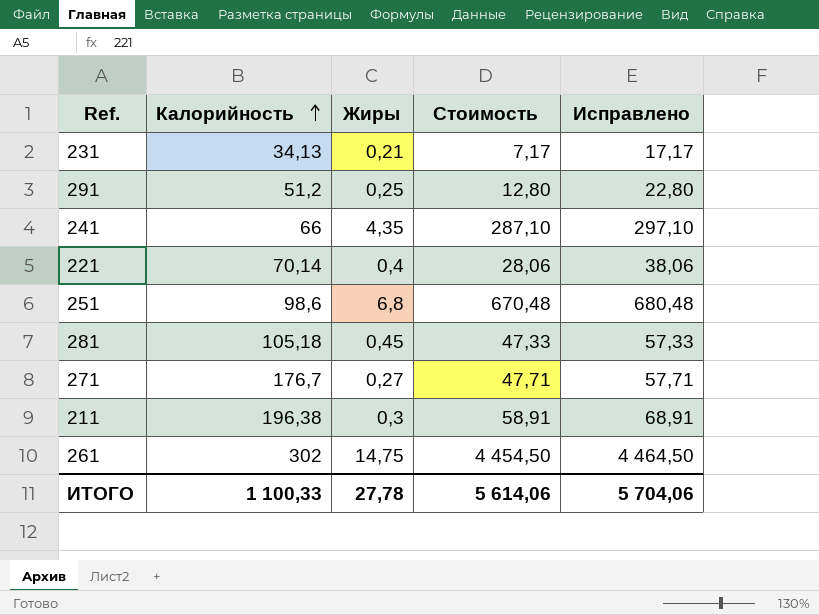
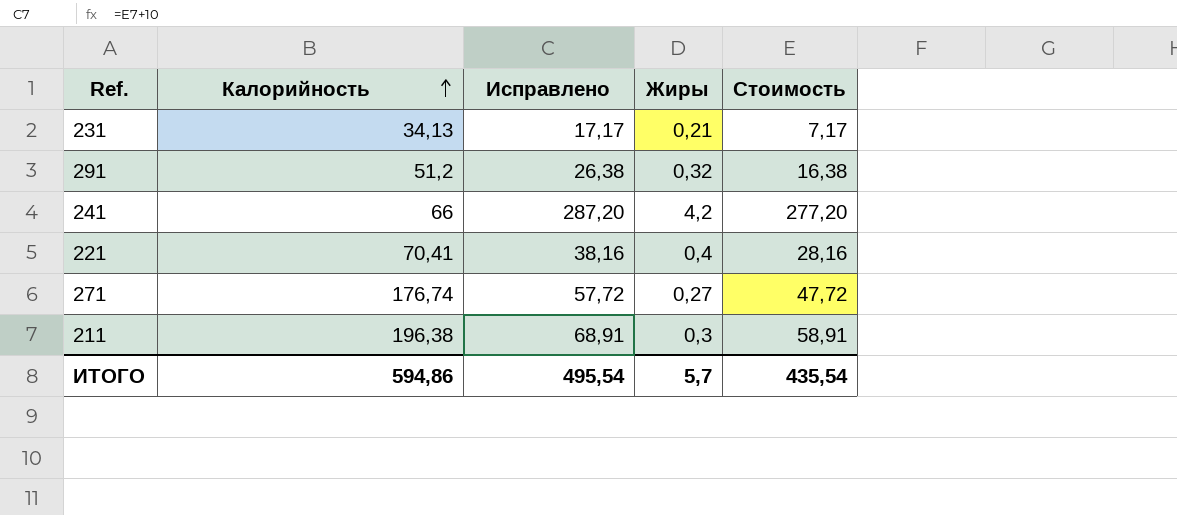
column Исправлено | position: 5 -> 3
row 251: 98,6 | 6,8 | 670,48 | 680,48 -> none
row 281: 105,18 | 0,45 | 47,33 | 57,33 -> none
row 261: 302 | 14,75 | 4 454,50 | 4 464,50 -> none
291 | Исправлено: 22,80 -> 26,38
291 | Жиры: 0,25 -> 0,32
291 | Стоимость: 12,80 -> 16,38
241 | Исправлено: 297,10 -> 287,20
241 | Жиры: 4,35 -> 4,2
241 | Стоимость: 287,10 -> 277,20
221 | Калорийность: 70,14 -> 70,41
221 | Исправлено: 38,06 -> 38,16
221 | Стоимость: 28,06 -> 28,16
271 | Калорийность: 176,7 -> 176,74
271 | Исправлено: 57,71 -> 57,72
271 | Стоимость: 47,71 -> 47,72
ИТОГО | Калорийность: 1 100,33 -> 594,86
ИТОГО | Исправлено: 5 704,06 -> 495,54
ИТОГО | Жиры: 27,78 -> 5,7
ИТОГО | Стоимость: 5 614,06 -> 435,54

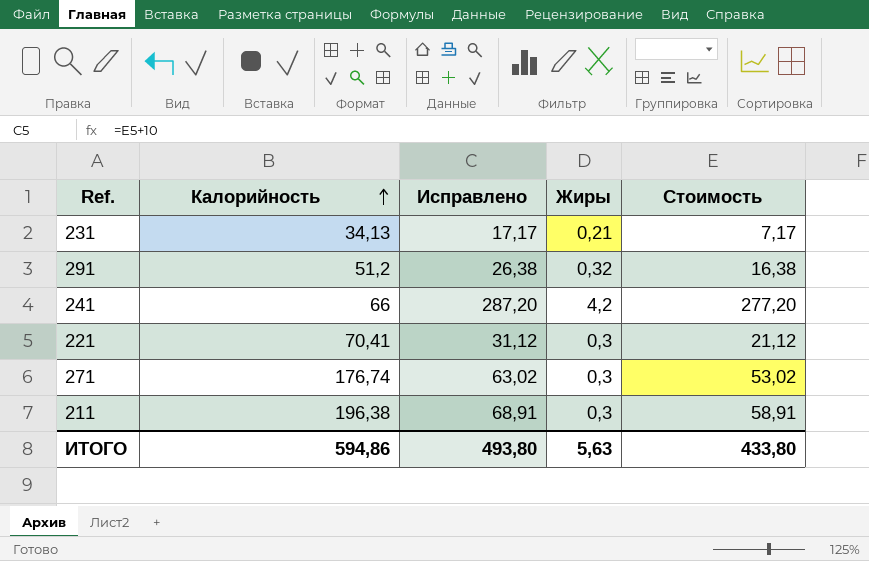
221 | Исправлено: 38,16 -> 31,12
221 | Жиры: 0,4 -> 0,3
221 | Стоимость: 28,16 -> 21,12
271 | Исправлено: 57,72 -> 63,02
271 | Жиры: 0,27 -> 0,3
271 | Стоимость: 47,72 -> 53,02
ИТОГО | Исправлено: 495,54 -> 493,80
ИТОГО | Жиры: 5,7 -> 5,63
ИТОГО | Стоимость: 435,54 -> 433,80

